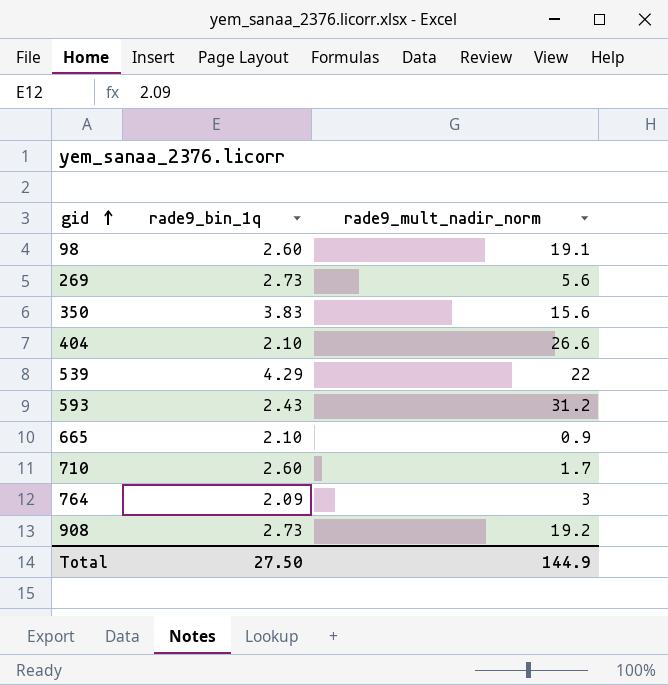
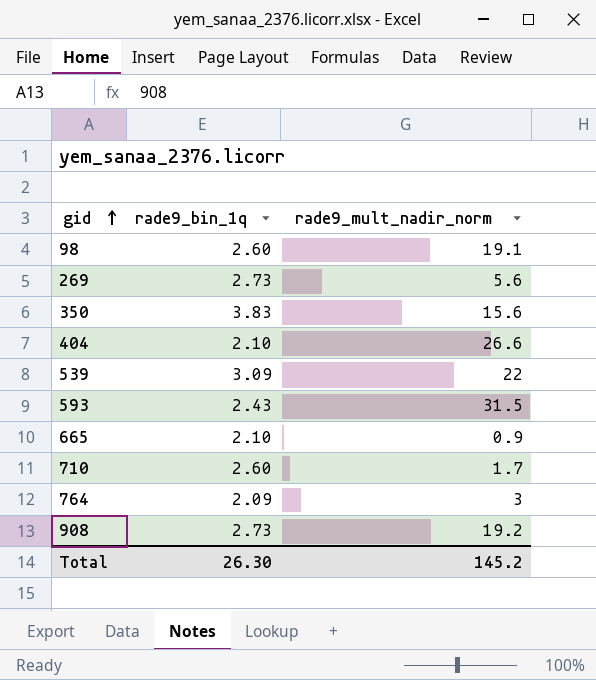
539 | rade9_bin_1q: 4.29 -> 3.09
593 | rade9_mult_nadir_norm: 31.2 -> 31.5
Total | rade9_bin_1q: 27.50 -> 26.30
Total | rade9_mult_nadir_norm: 144.9 -> 145.2

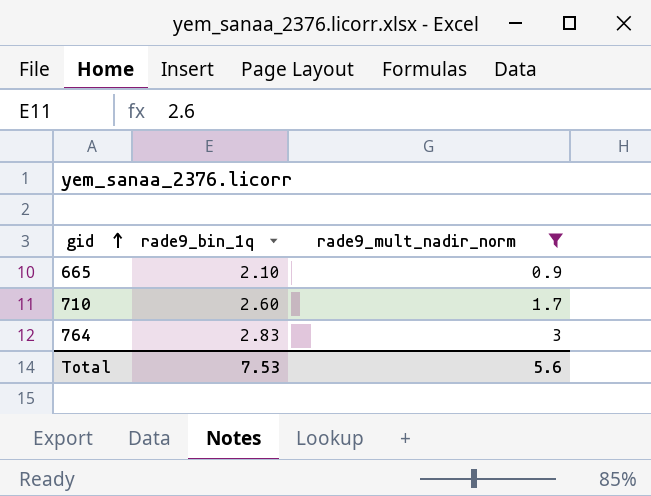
filter: none -> rade9_mult_nadir_norm <= 3
764 | rade9_bin_1q: 2.09 -> 2.83
Total | rade9_bin_1q: 26.30 -> 7.53
Total | rade9_mult_nadir_norm: 145.2 -> 5.6

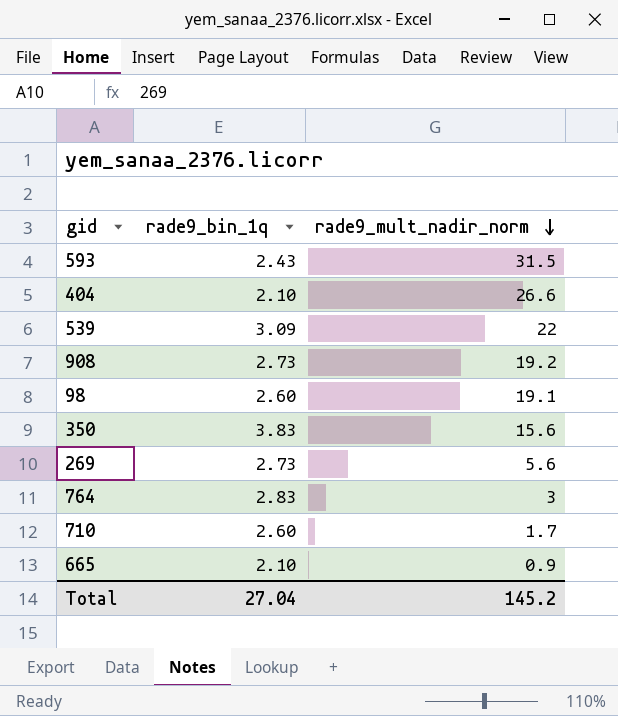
filter: rade9_mult_nadir_norm <= 3 -> none
row order: gid ascending -> rade9_mult_nadir_norm descending
Total | rade9_bin_1q: 7.53 -> 27.04
Total | rade9_mult_nadir_norm: 5.6 -> 145.2

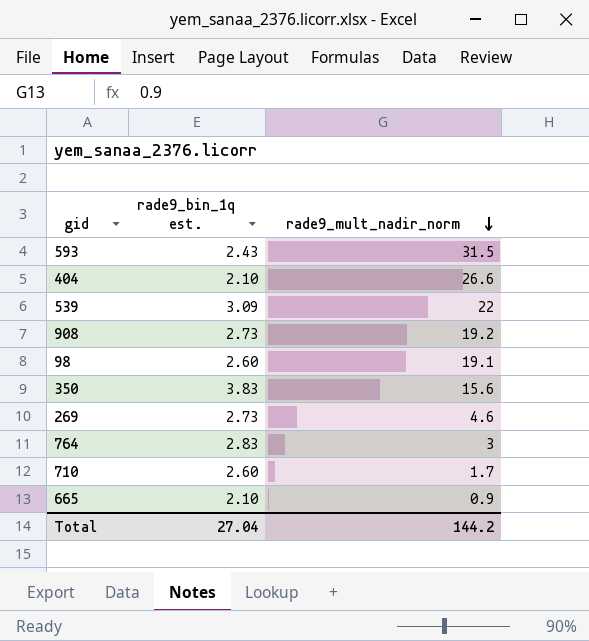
column name: rade9_bin_1q -> rade9_bin_1q est.
269 | rade9_mult_nadir_norm: 5.6 -> 4.6
Total | rade9_mult_nadir_norm: 145.2 -> 144.2

